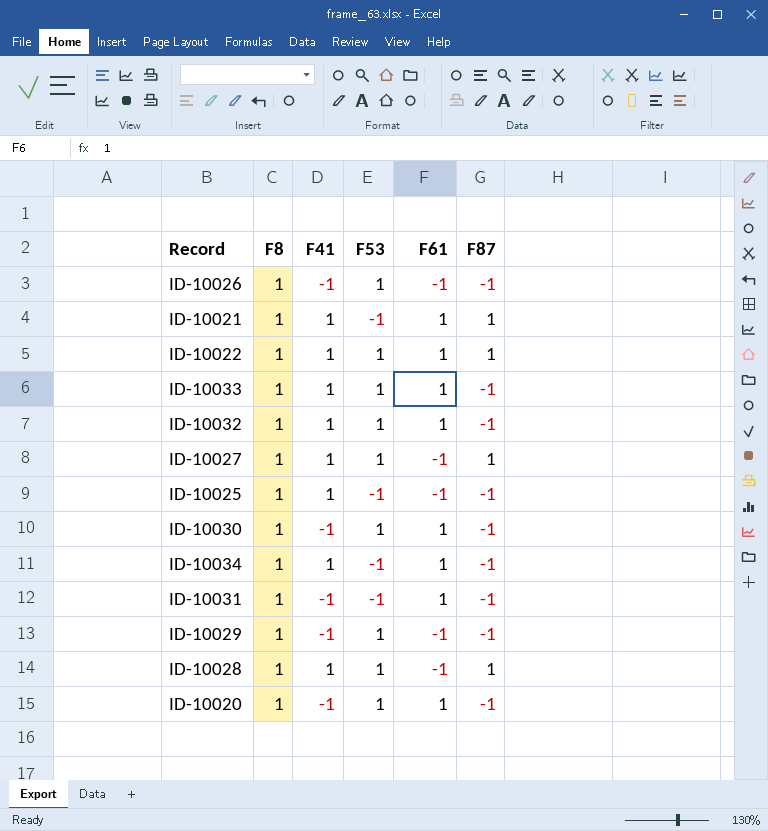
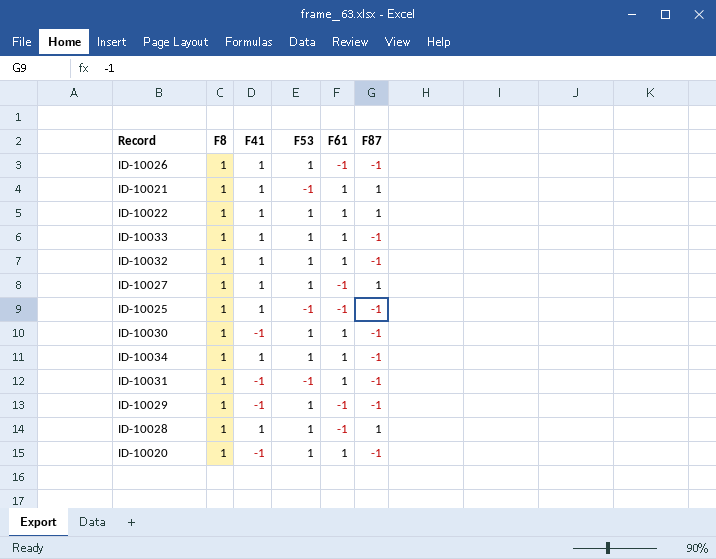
ID-10026 | F41: -1 -> 1
ID-10034 | F53: -1 -> 1

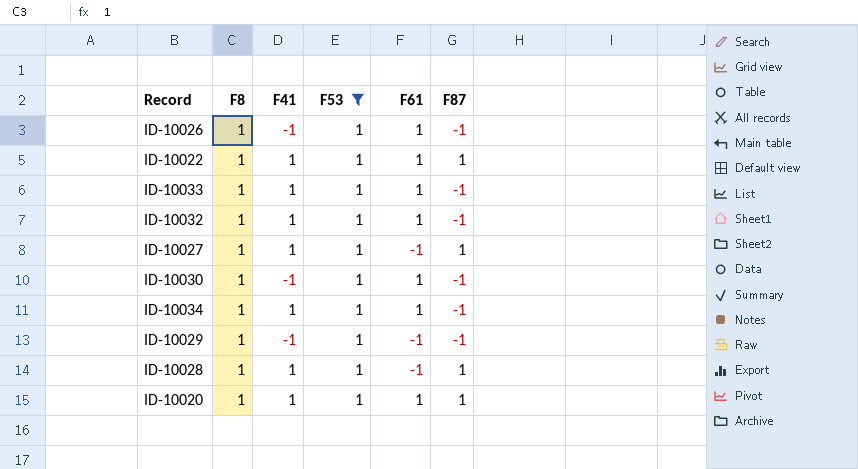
filter: none -> F53 = 1
ID-10026 | F41: 1 -> -1
ID-10026 | F61: -1 -> 1
ID-10020 | F41: -1 -> 1
ID-10020 | F87: -1 -> 1

